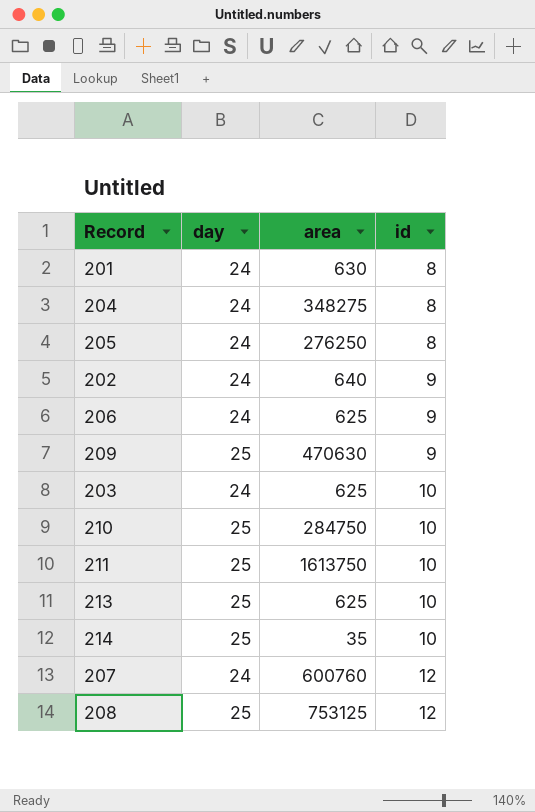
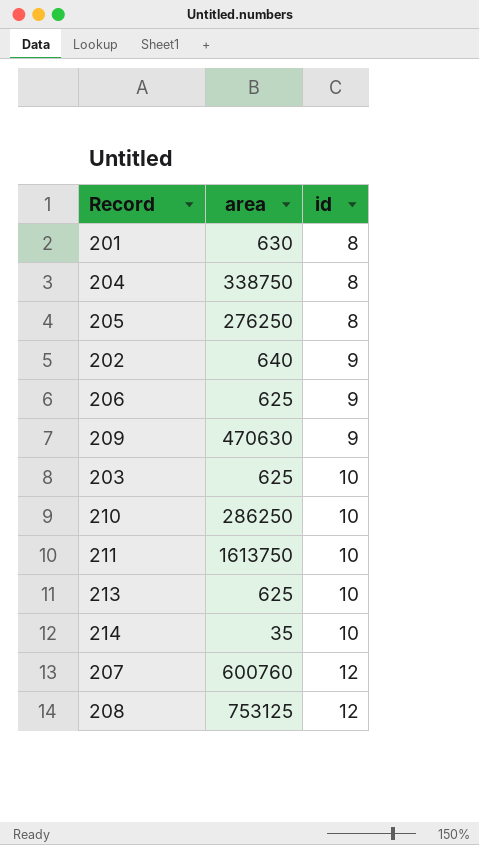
column day | position: 2 -> none
204 | area: 348275 -> 338750
210 | area: 284750 -> 286250

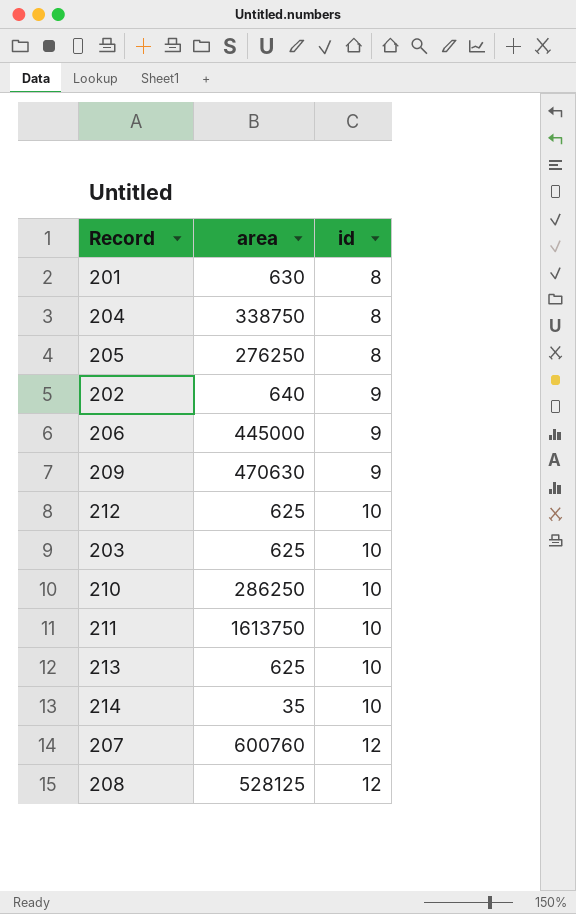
206 | area: 625 -> 445000
row 212: none -> 625 | 10
208 | area: 753125 -> 528125

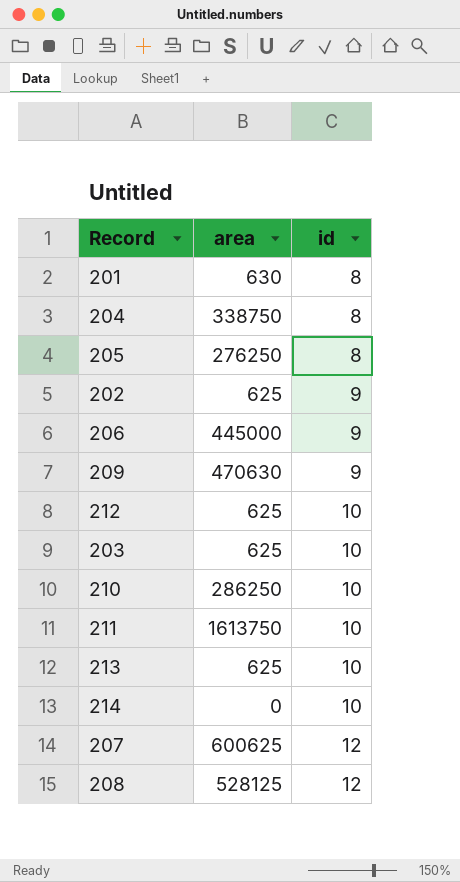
202 | area: 640 -> 625
214 | area: 35 -> 0
207 | area: 600760 -> 600625

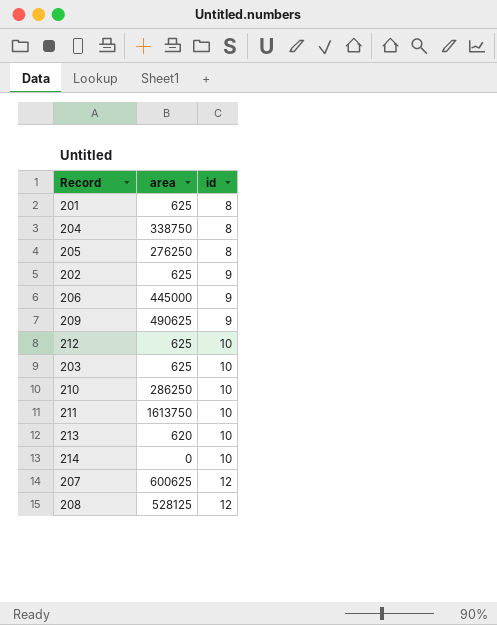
201 | area: 630 -> 625
209 | area: 470630 -> 490625
213 | area: 625 -> 620

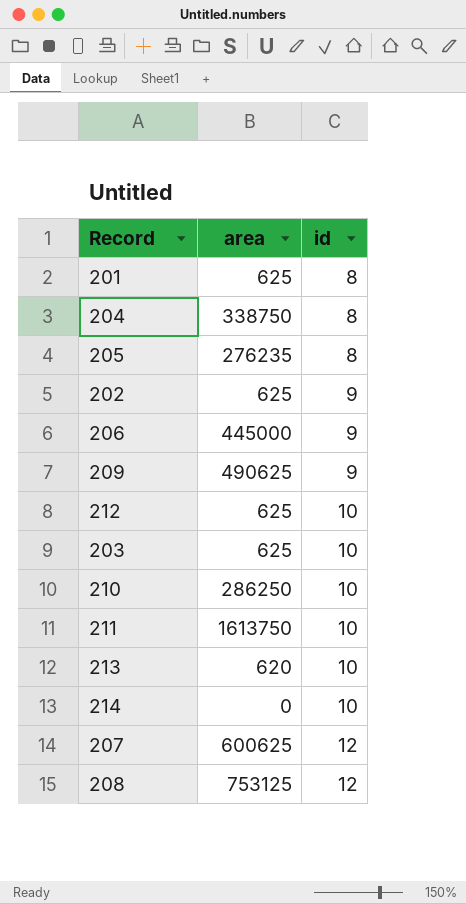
205 | area: 276250 -> 276235
208 | area: 528125 -> 753125

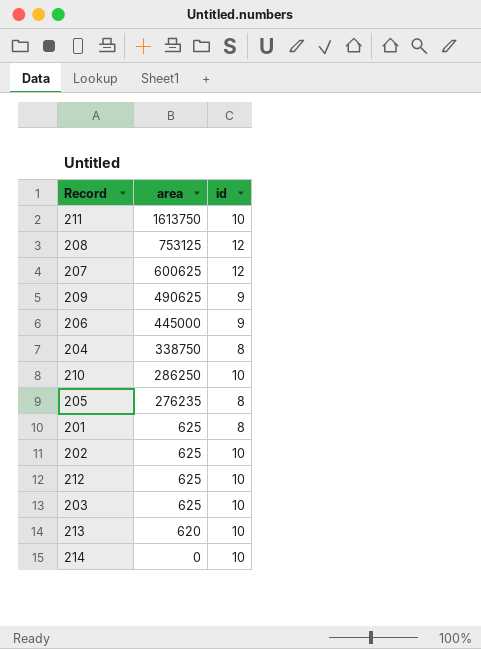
row order: id ascending -> area descending
202 | id: 9 -> 10

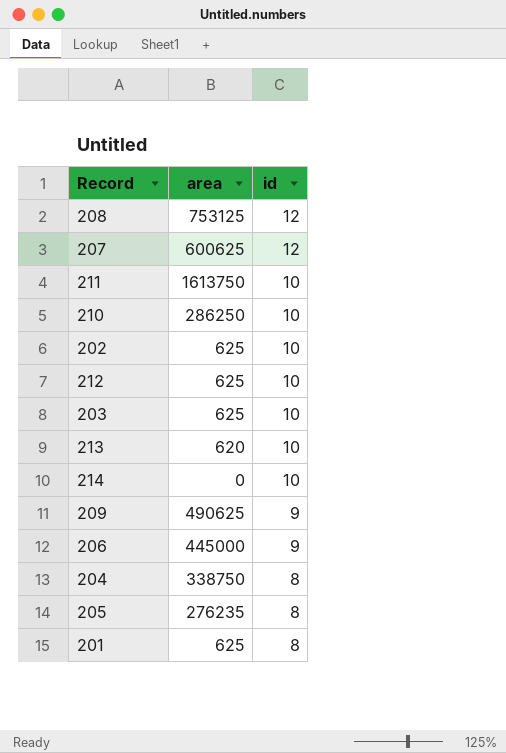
row order: area descending -> id descending

